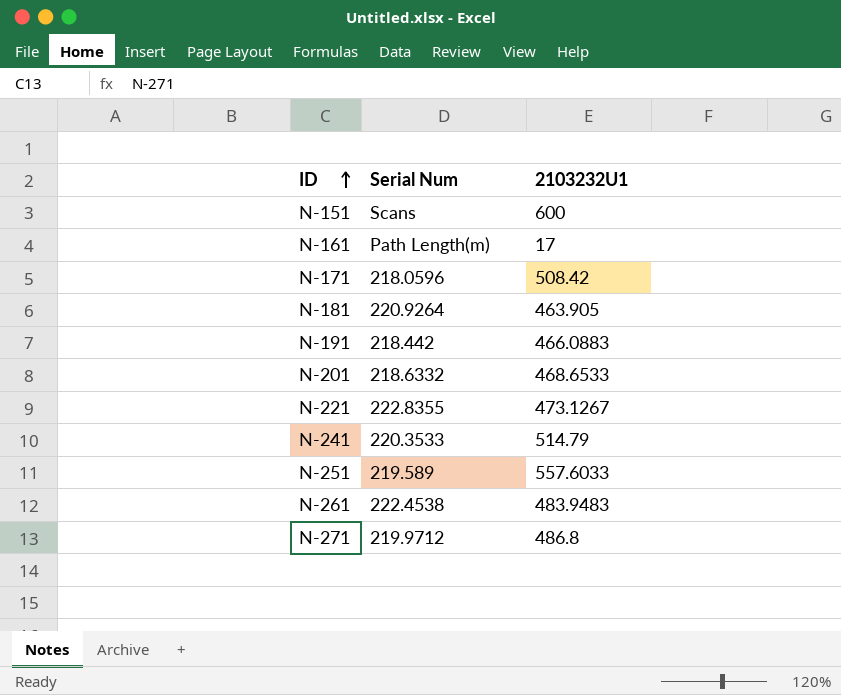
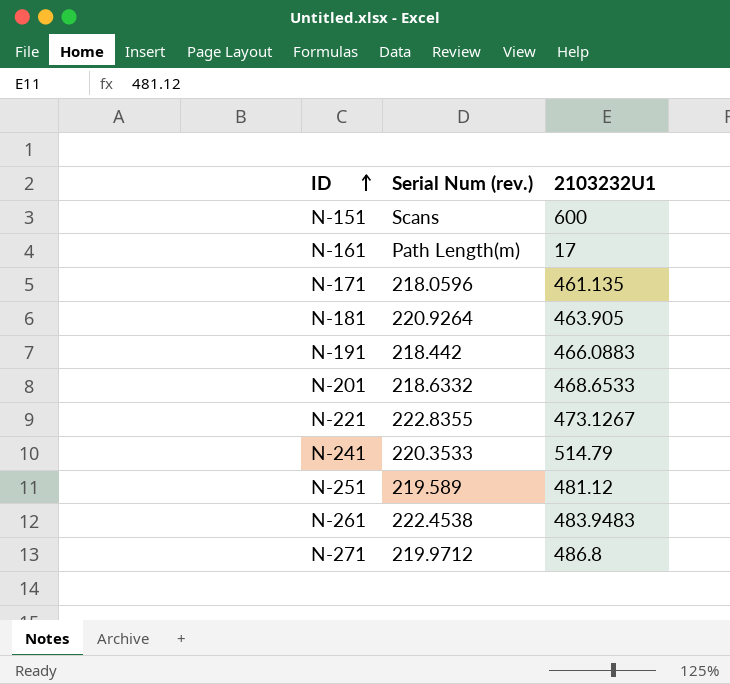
column name: Serial Num -> Serial Num (rev.)
N-171 | 2103232U1: 508.42 -> 461.135
N-251 | 2103232U1: 557.6033 -> 481.12

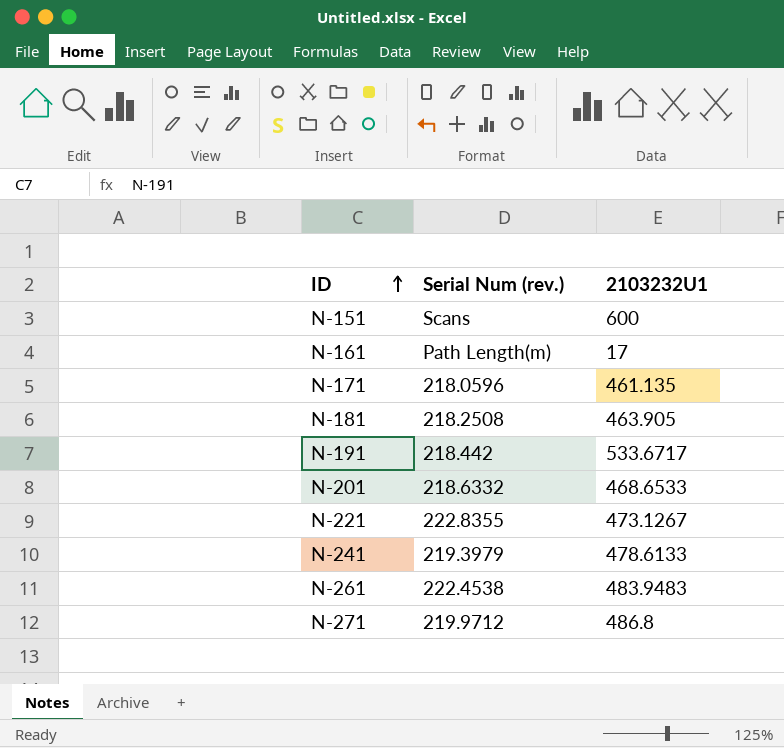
row N-251: 219.589 | 481.12 -> none
N-181 | Serial Num (rev.): 220.9264 -> 218.2508
N-191 | 2103232U1: 466.0883 -> 533.6717
N-241 | Serial Num (rev.): 220.3533 -> 219.3979
N-241 | 2103232U1: 514.79 -> 478.6133

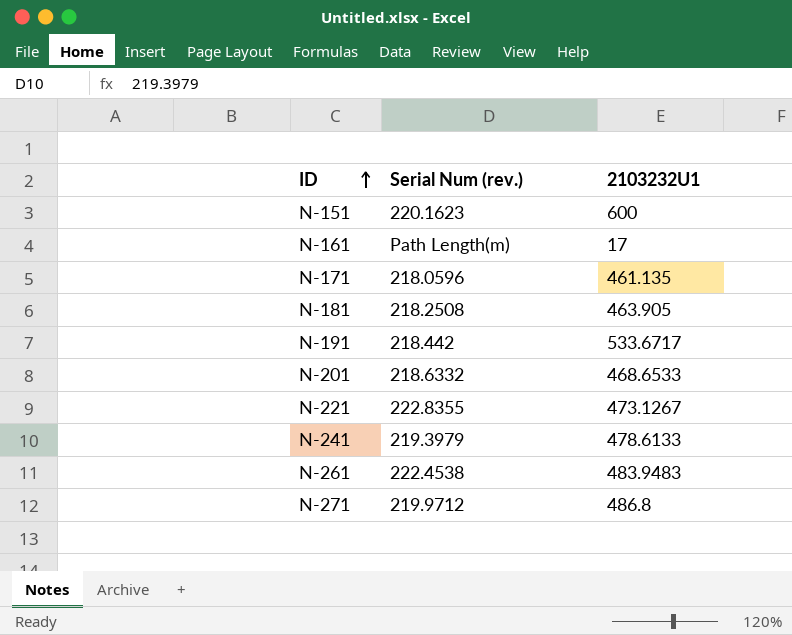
N-151 | Serial Num (rev.): Scans -> 220.1623

